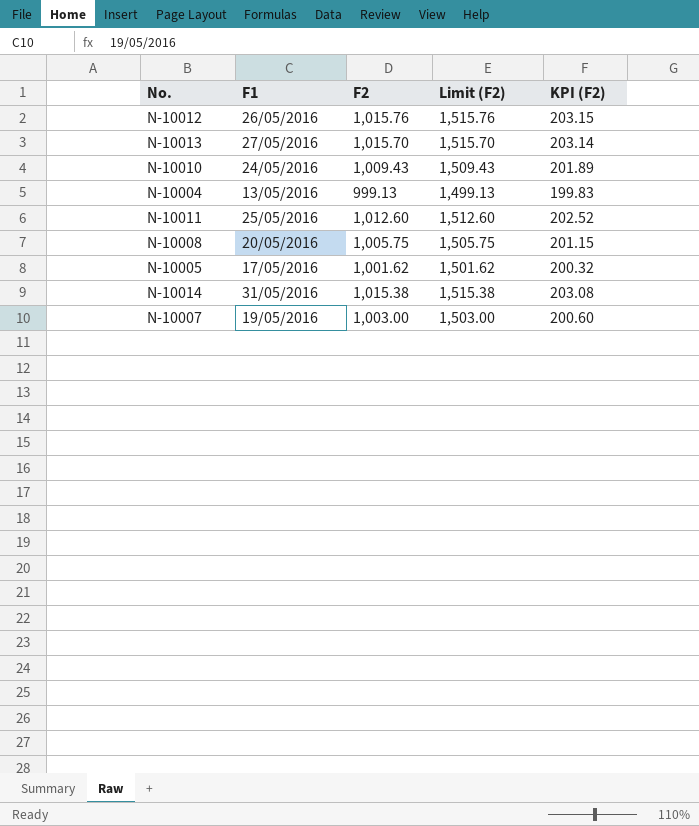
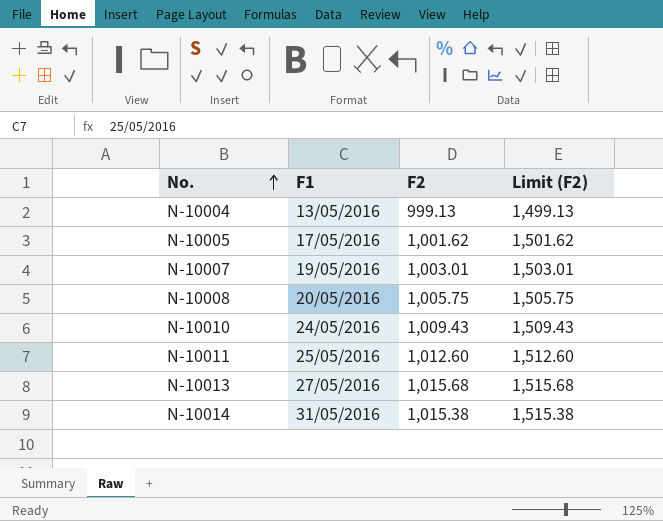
row order: none -> No. ascending
column KPI (F2) | formula: [F2] * 0.2 -> none
row N-10012: 26/05/2016 | 1,015.76 | 1,515.76 | 203.15 -> none
N-10007 | F2: 1,003.00 -> 1,003.01
N-10007 | Limit (F2): 1,503.00 -> 1,503.01
N-10013 | F2: 1,015.70 -> 1,015.68
N-10013 | Limit (F2): 1,515.70 -> 1,515.68

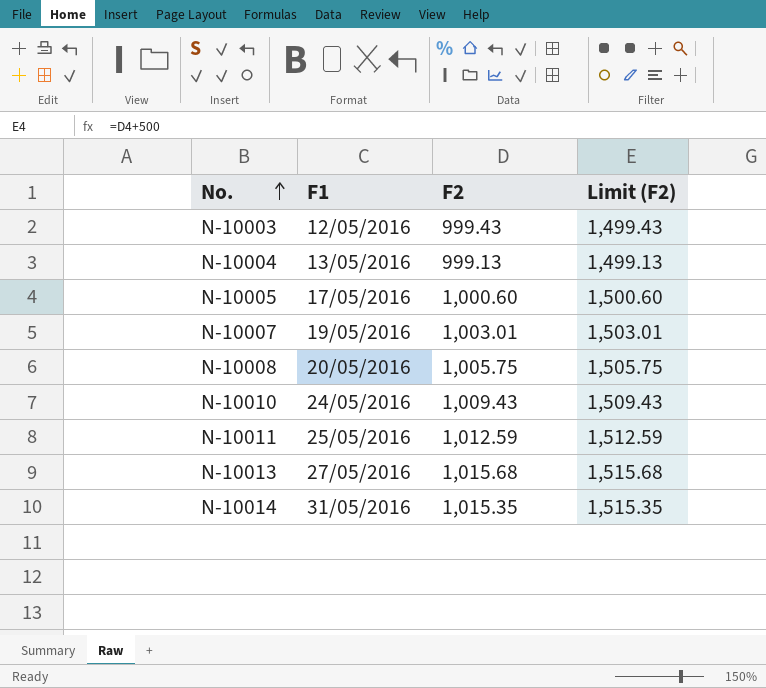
row N-10003: none -> 12/05/2016 | 999.43 | 1,499.43
N-10005 | F2: 1,001.62 -> 1,000.60
N-10005 | Limit (F2): 1,501.62 -> 1,500.60
N-10011 | F2: 1,012.60 -> 1,012.59
N-10011 | Limit (F2): 1,512.60 -> 1,512.59
N-10014 | F2: 1,015.38 -> 1,015.35
N-10014 | Limit (F2): 1,515.38 -> 1,515.35

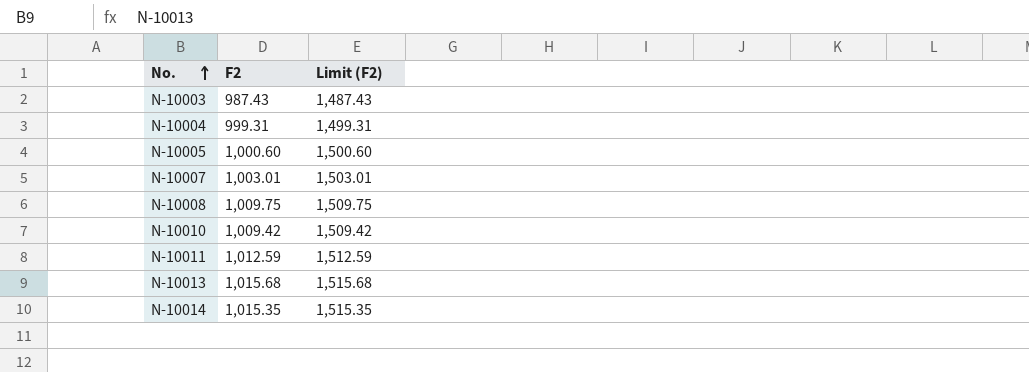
column F1 | position: 2 -> none
N-10003 | F2: 999.43 -> 987.43
N-10003 | Limit (F2): 1,499.43 -> 1,487.43
N-10004 | F2: 999.13 -> 999.31
N-10004 | Limit (F2): 1,499.13 -> 1,499.31
N-10008 | F2: 1,005.75 -> 1,009.75
N-10008 | Limit (F2): 1,505.75 -> 1,509.75
N-10010 | F2: 1,009.43 -> 1,009.42
N-10010 | Limit (F2): 1,509.43 -> 1,509.42

